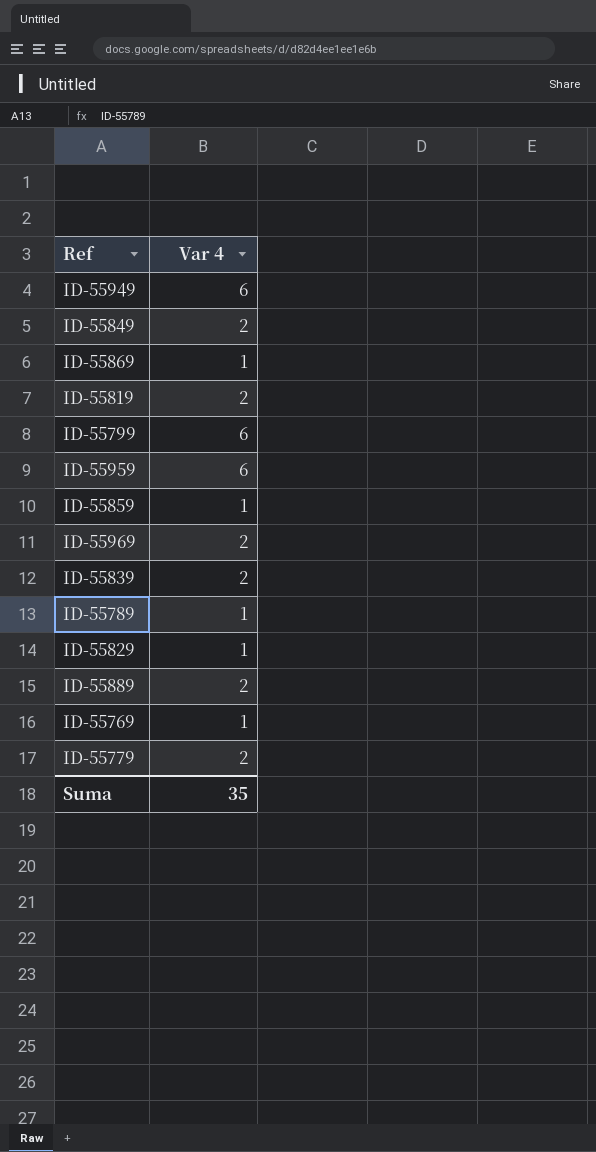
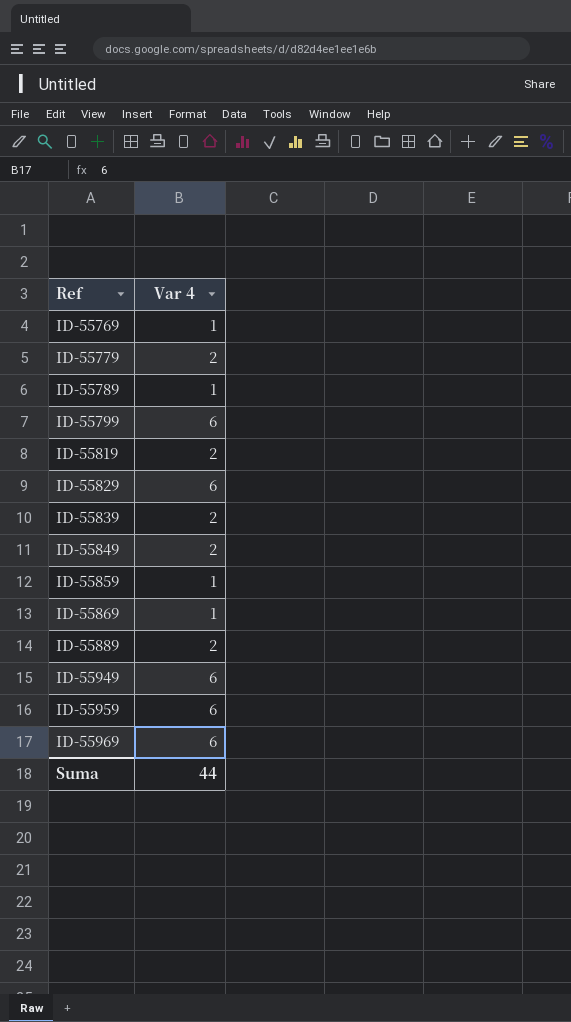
row order: none -> Ref ascending
ID-55829 | Var 4: 1 -> 6
ID-55969 | Var 4: 2 -> 6
Suma | Var 4: 35 -> 44

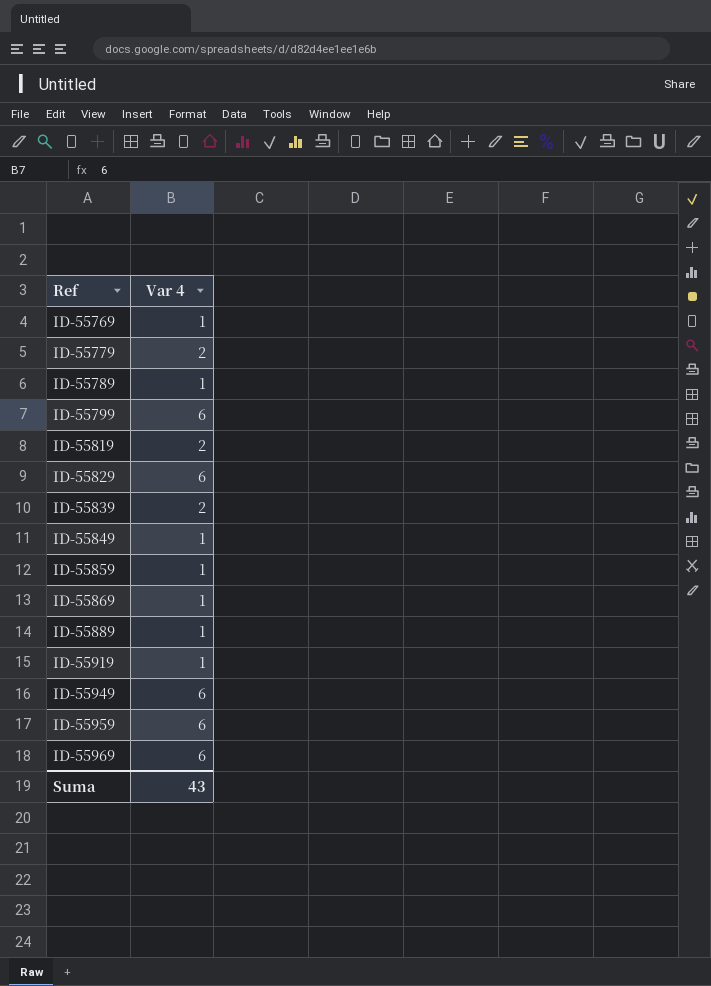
ID-55849 | Var 4: 2 -> 1
ID-55889 | Var 4: 2 -> 1
row ID-55919: none -> 1
Suma | Var 4: 44 -> 43

